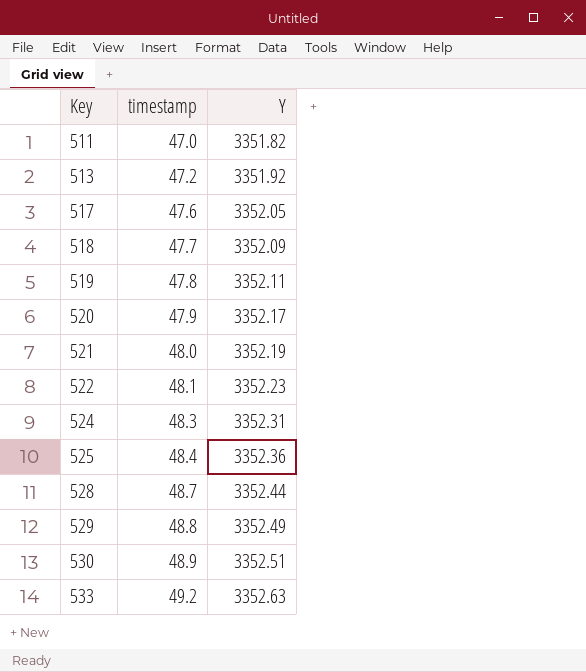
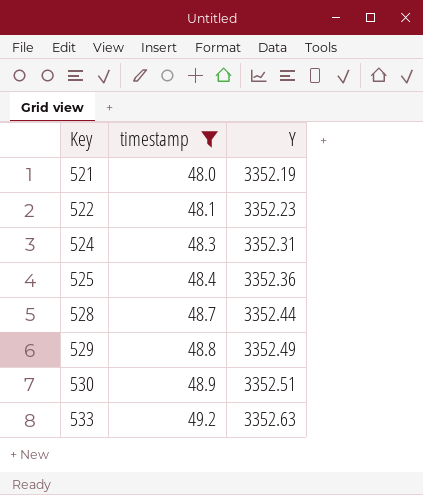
filter: none -> timestamp >= 48.0

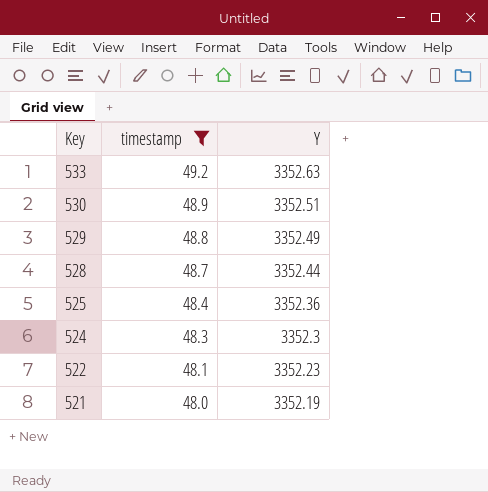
row order: Key ascending -> Key descending
524 | Y: 3352.31 -> 3352.3

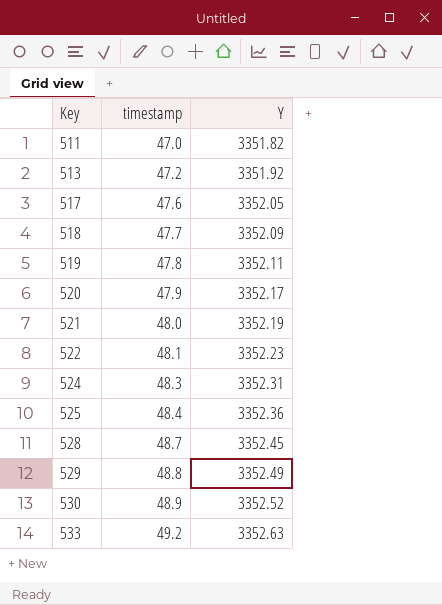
filter: timestamp >= 48.0 -> none
row order: Key descending -> Key ascending
524 | Y: 3352.3 -> 3352.31
528 | Y: 3352.44 -> 3352.45
530 | Y: 3352.51 -> 3352.52

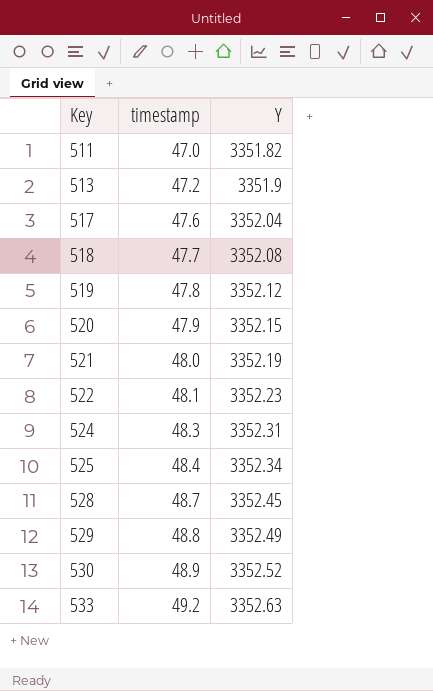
513 | Y: 3351.92 -> 3351.9
517 | Y: 3352.05 -> 3352.04
518 | Y: 3352.09 -> 3352.08
519 | Y: 3352.11 -> 3352.12
520 | Y: 3352.17 -> 3352.15
525 | Y: 3352.36 -> 3352.34

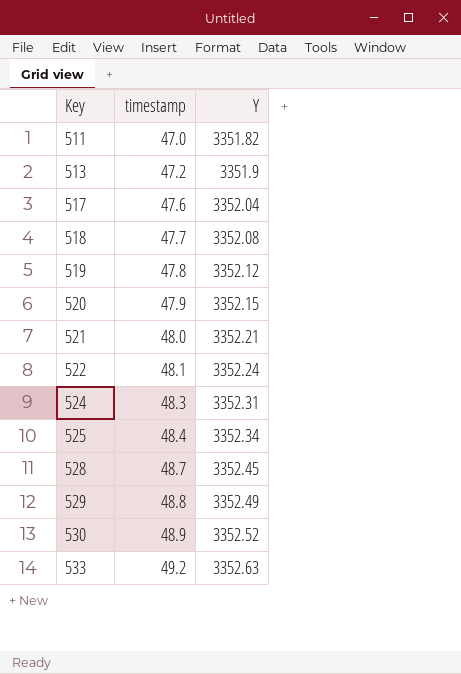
521 | Y: 3352.19 -> 3352.21
522 | Y: 3352.23 -> 3352.24

